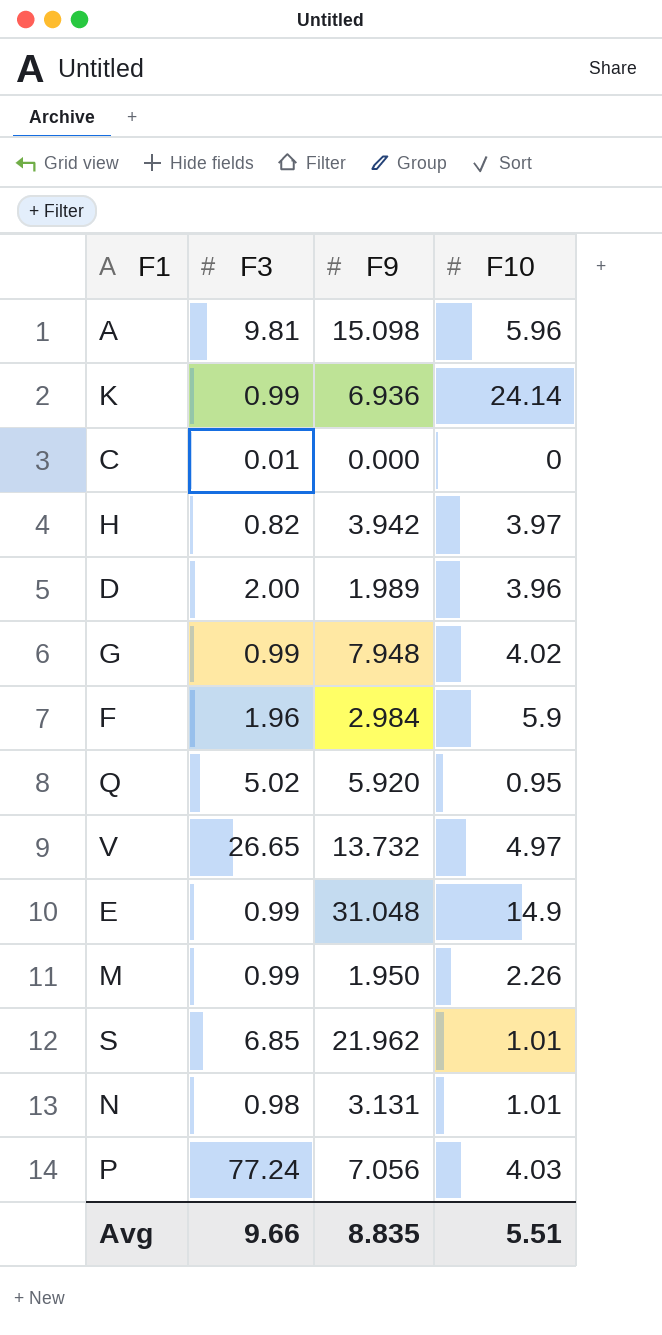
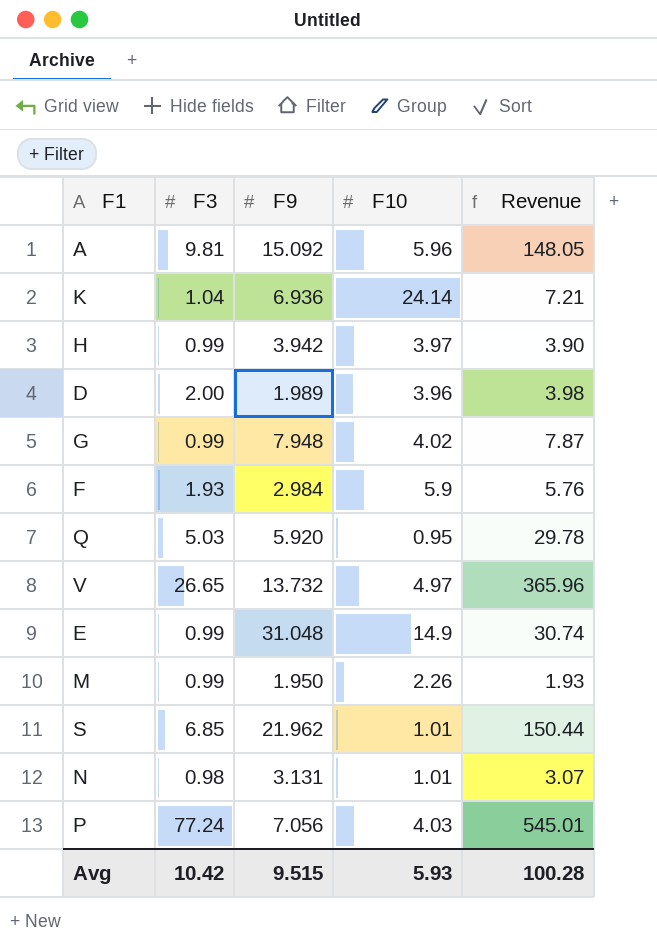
column Revenue | formula: none -> [F3] * [F9]
row C: 0.01 | 0.000 | 0 -> none
A | F9: 15.098 -> 15.092
K | F3: 0.99 -> 1.04
H | F3: 0.82 -> 0.99
F | F3: 1.96 -> 1.93
Q | F3: 5.02 -> 5.03
Avg | F3: 9.66 -> 10.42
Avg | F9: 8.835 -> 9.515
Avg | F10: 5.51 -> 5.93

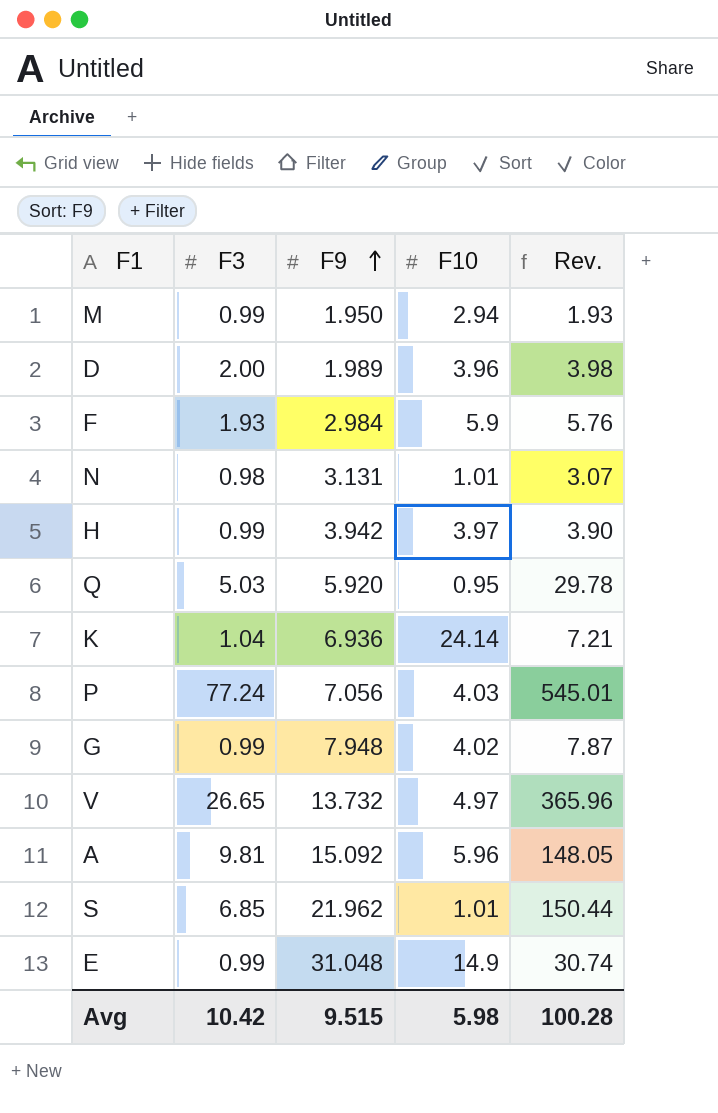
row order: none -> F9 ascending
column name: Revenue -> Rev.
M | F10: 2.26 -> 2.94
Avg | F10: 5.93 -> 5.98

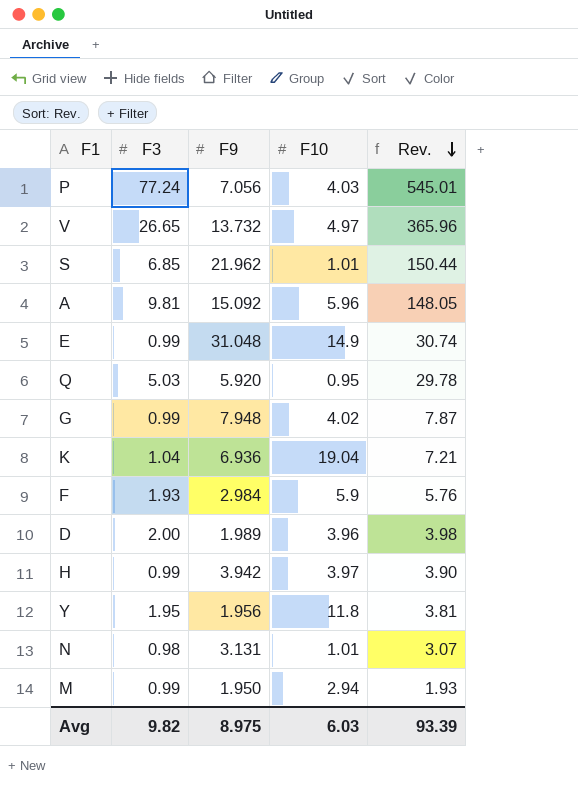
row order: F9 ascending -> Rev. descending
K | F10: 24.14 -> 19.04
row Y: none -> 1.95 | 1.956 | 11.8 | 3.81
Avg | F3: 10.42 -> 9.82
Avg | F9: 9.515 -> 8.975
Avg | F10: 5.98 -> 6.03
Avg | Rev.: 100.28 -> 93.39

